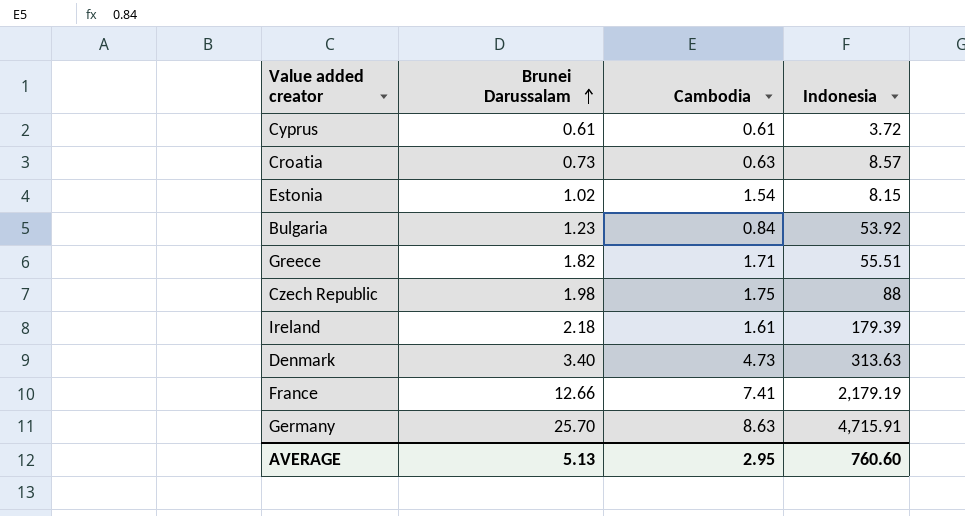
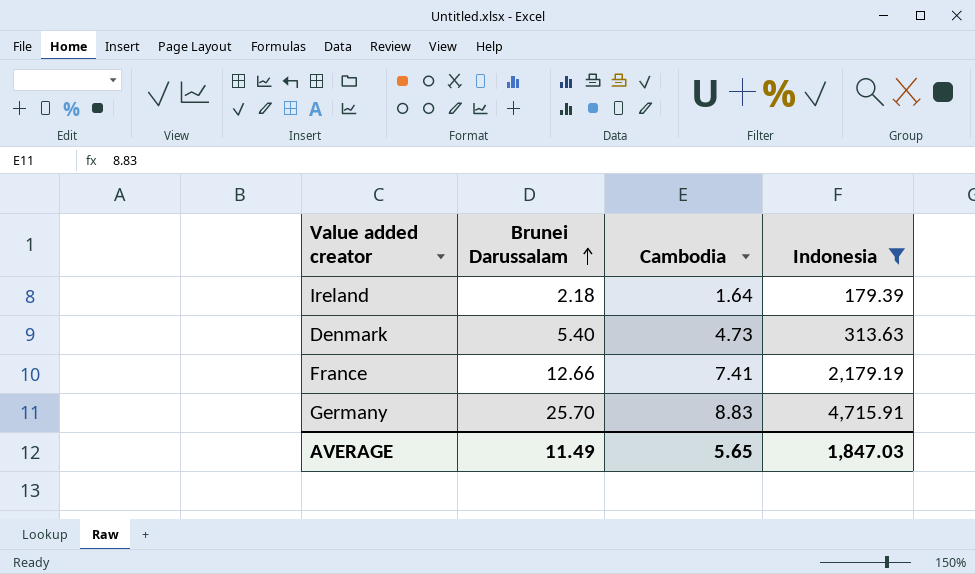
filter: none -> Indonesia >= 179.39
Ireland | Cambodia: 1.61 -> 1.64
Denmark | Brunei Darussalam: 3.40 -> 5.40
Germany | Cambodia: 8.63 -> 8.83
AVERAGE | Brunei Darussalam: 5.13 -> 11.49
AVERAGE | Cambodia: 2.95 -> 5.65
AVERAGE | Indonesia: 760.60 -> 1,847.03

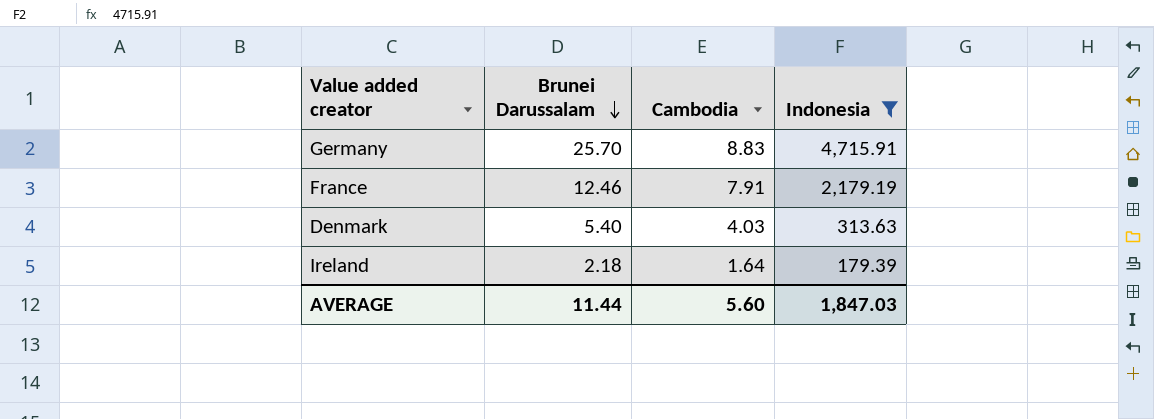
row order: Brunei Darussalam ascending -> Brunei Darussalam descending
France | Brunei Darussalam: 12.66 -> 12.46
France | Cambodia: 7.41 -> 7.91
Denmark | Cambodia: 4.73 -> 4.03
AVERAGE | Brunei Darussalam: 11.49 -> 11.44
AVERAGE | Cambodia: 5.65 -> 5.60

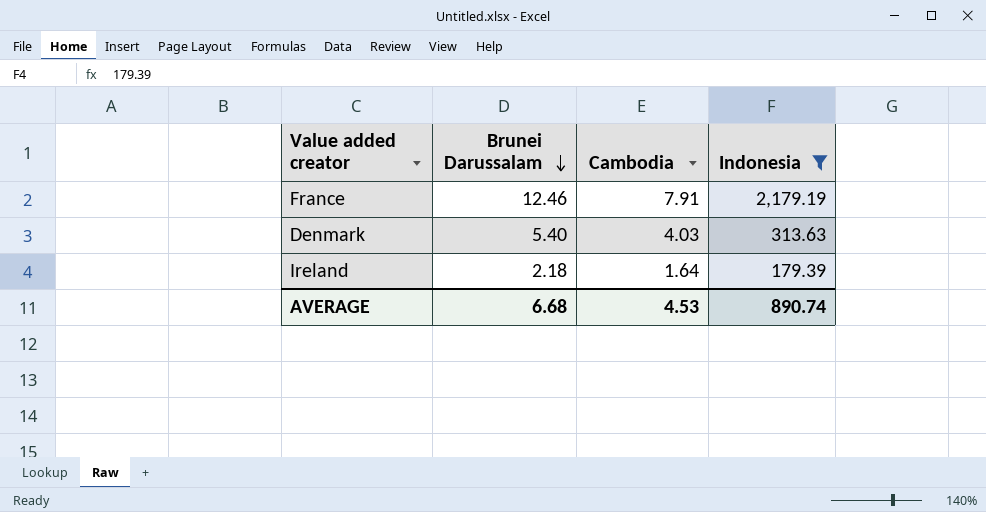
row Germany: 25.70 | 8.83 | 4,715.91 -> none
AVERAGE | Brunei Darussalam: 11.44 -> 6.68
AVERAGE | Cambodia: 5.60 -> 4.53
AVERAGE | Indonesia: 1,847.03 -> 890.74

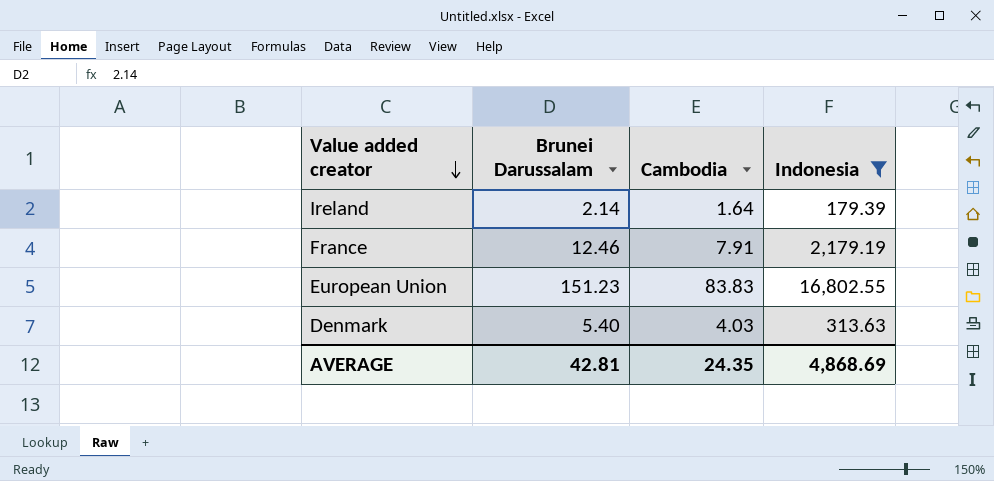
row order: Brunei Darussalam descending -> Value added creator descending
Ireland | Brunei Darussalam: 2.18 -> 2.14
row European Union: none -> 151.23 | 83.83 | 16,802.55
AVERAGE | Brunei Darussalam: 6.68 -> 42.81
AVERAGE | Cambodia: 4.53 -> 24.35
AVERAGE | Indonesia: 890.74 -> 4,868.69

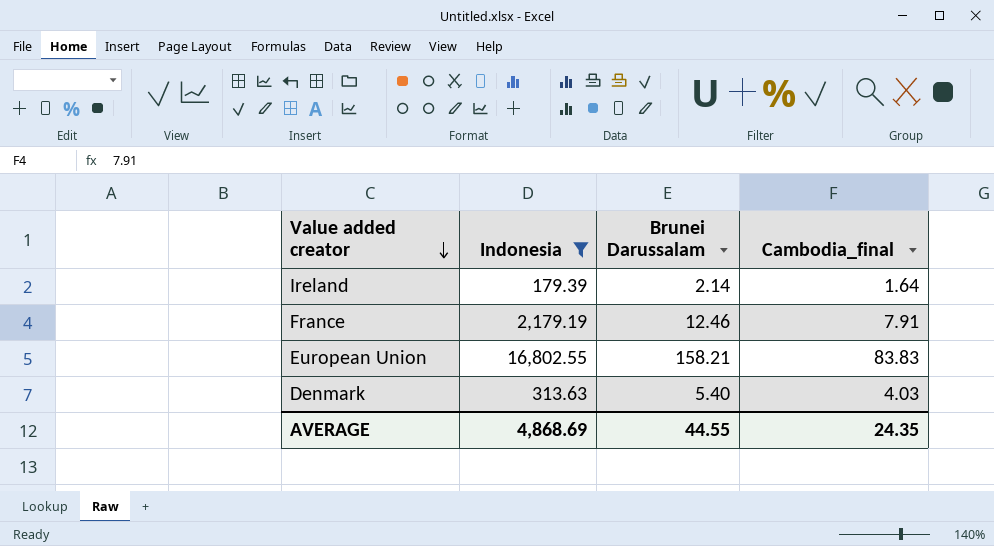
column Indonesia | position: 4 -> 2
column name: Cambodia -> Cambodia_final
European Union | Brunei Darussalam: 151.23 -> 158.21
AVERAGE | Brunei Darussalam: 42.81 -> 44.55

